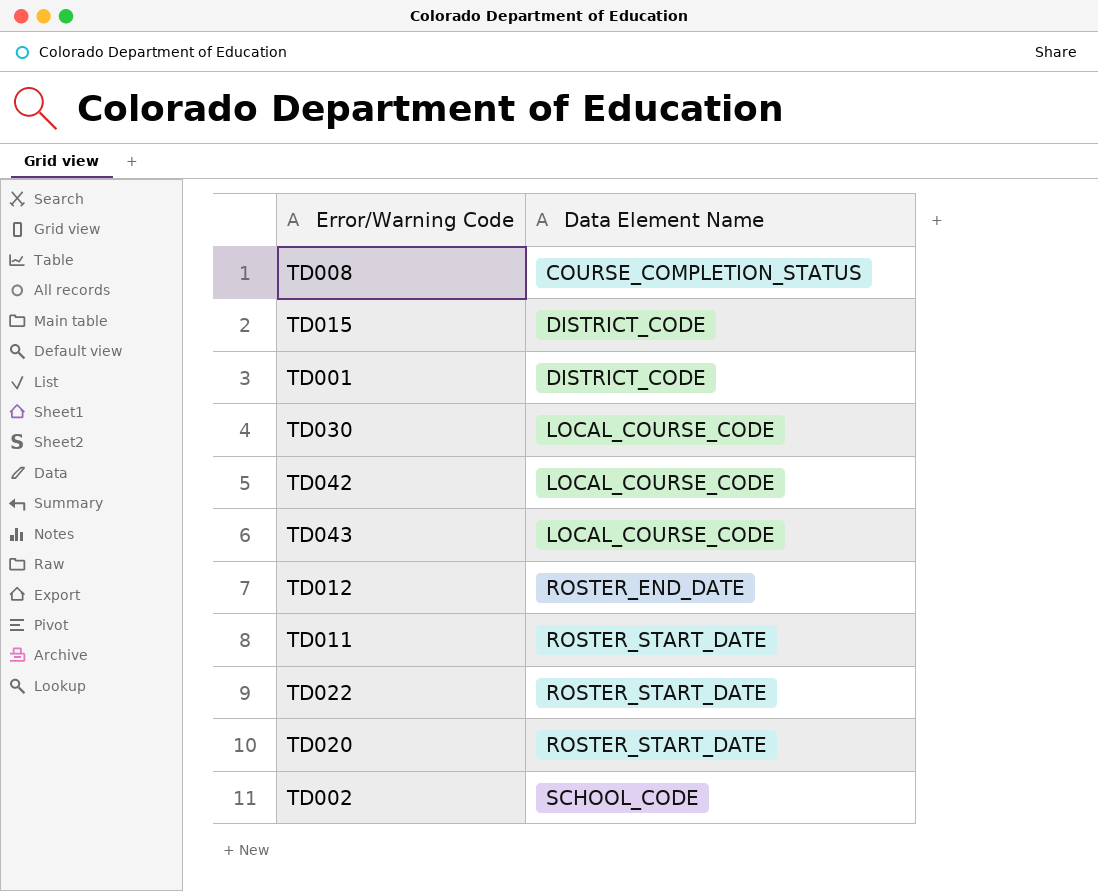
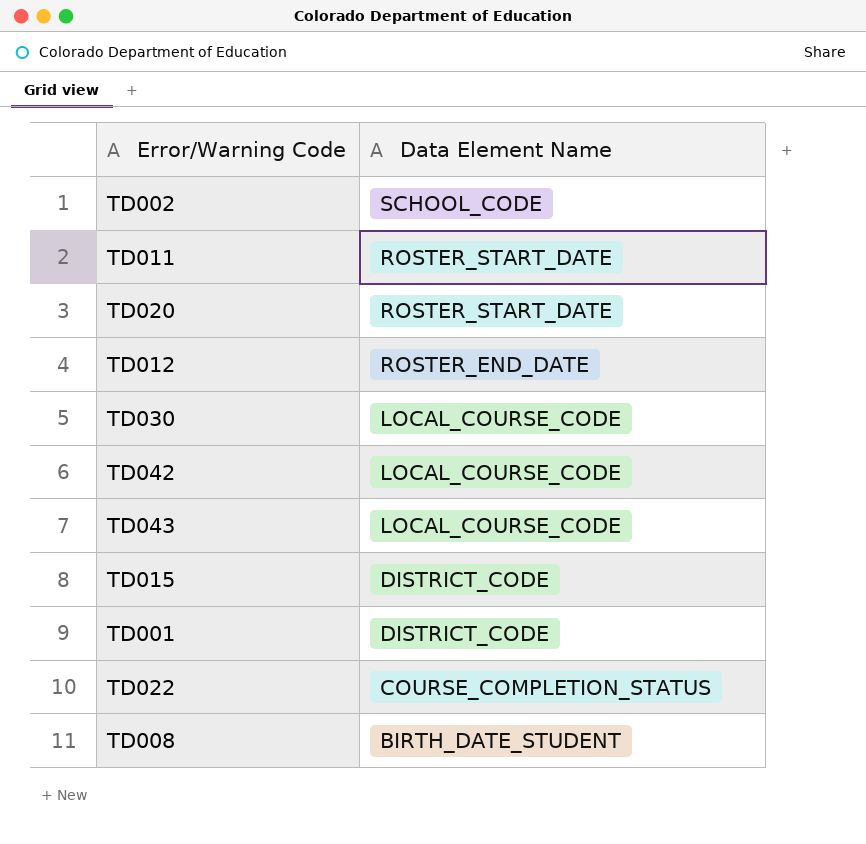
row order: Data Element Name ascending -> Data Element Name descending
TD022 | Data Element Name: ROSTER_START_DATE -> COURSE_COMPLETION_STATUS
TD008 | Data Element Name: COURSE_COMPLETION_STATUS -> BIRTH_DATE_STUDENT

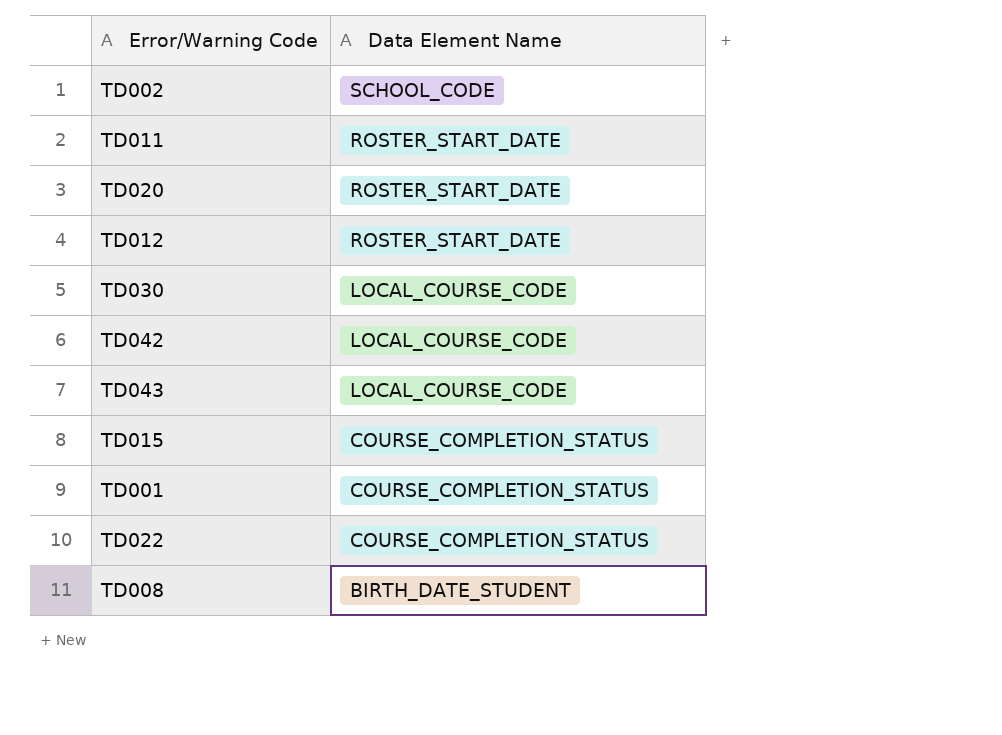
TD012 | Data Element Name: ROSTER_END_DATE -> ROSTER_START_DATE
TD015 | Data Element Name: DISTRICT_CODE -> COURSE_COMPLETION_STATUS
TD001 | Data Element Name: DISTRICT_CODE -> COURSE_COMPLETION_STATUS

